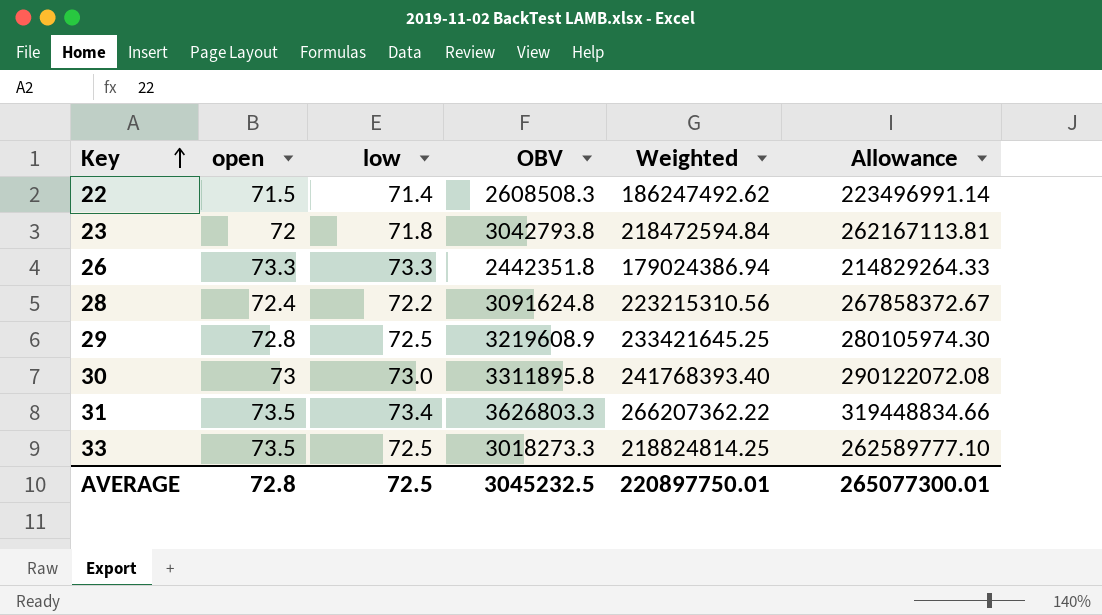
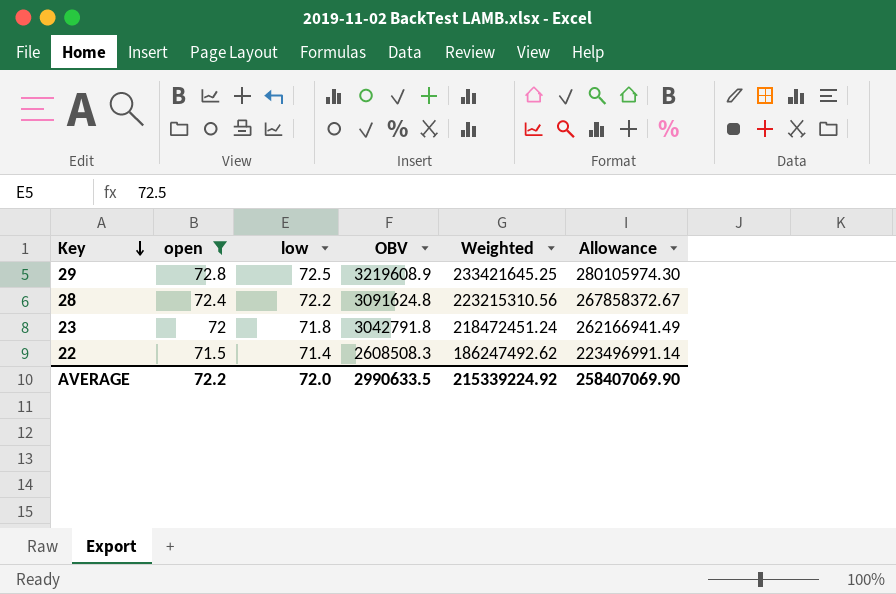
filter: none -> open <= 72.8
row order: Key ascending -> Key descending
23 | OBV: 3042793.8 -> 3042791.8
23 | Weighted: 218472594.84 -> 218472451.24
23 | Allowance: 262167113.81 -> 262166941.49
AVERAGE | open: 72.8 -> 72.2
AVERAGE | low: 72.5 -> 72.0
AVERAGE | OBV: 3045232.5 -> 2990633.5
AVERAGE | Weighted: 220897750.01 -> 215339224.92
AVERAGE | Allowance: 265077300.01 -> 258407069.90

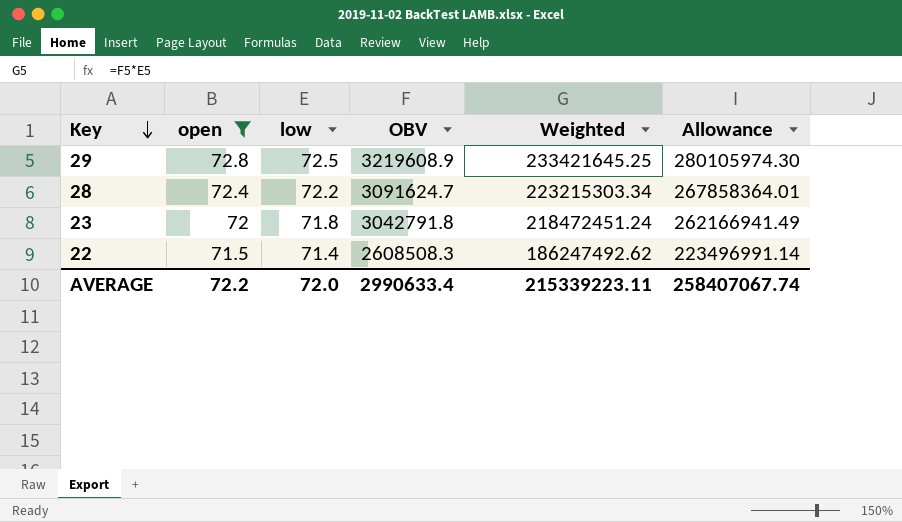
28 | OBV: 3091624.8 -> 3091624.7
28 | Weighted: 223215310.56 -> 223215303.34
28 | Allowance: 267858372.67 -> 267858364.01
AVERAGE | OBV: 2990633.5 -> 2990633.4
AVERAGE | Weighted: 215339224.92 -> 215339223.11
AVERAGE | Allowance: 258407069.90 -> 258407067.74

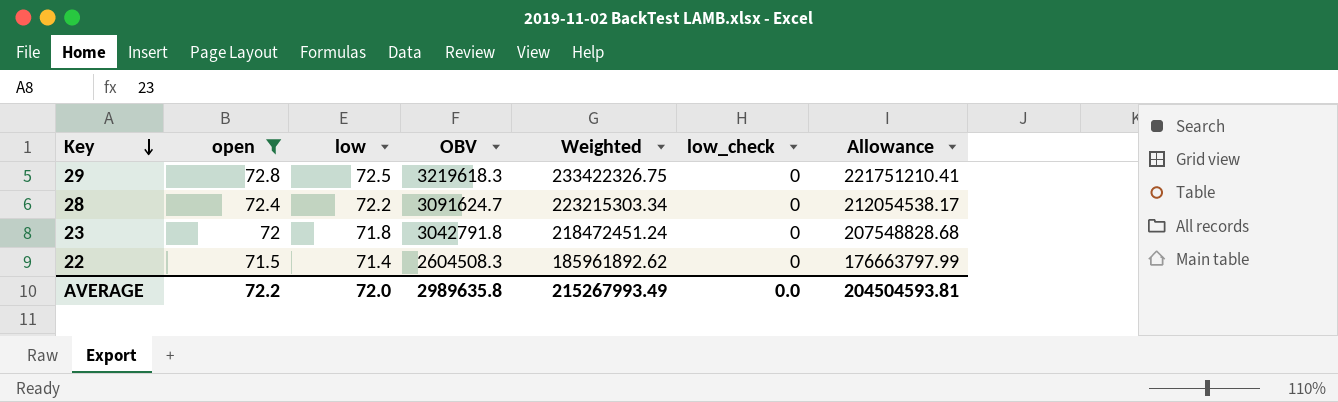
column low_check | position: none -> 6
column Allowance | formula: [Weighted] * 1.2 -> [Weighted] * 0.95
29 | OBV: 3219608.9 -> 3219618.3
29 | Weighted: 233421645.25 -> 233422326.75
22 | OBV: 2608508.3 -> 2604508.3
22 | Weighted: 186247492.62 -> 185961892.62
AVERAGE | OBV: 2990633.4 -> 2989635.8
AVERAGE | Weighted: 215339223.11 -> 215267993.49
AVERAGE | Allowance: 258407067.74 -> 204504593.81

